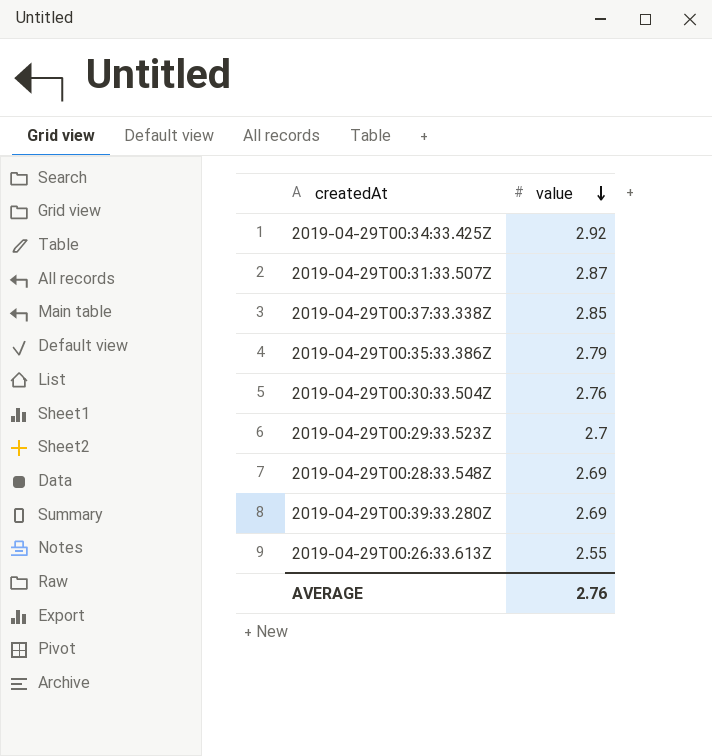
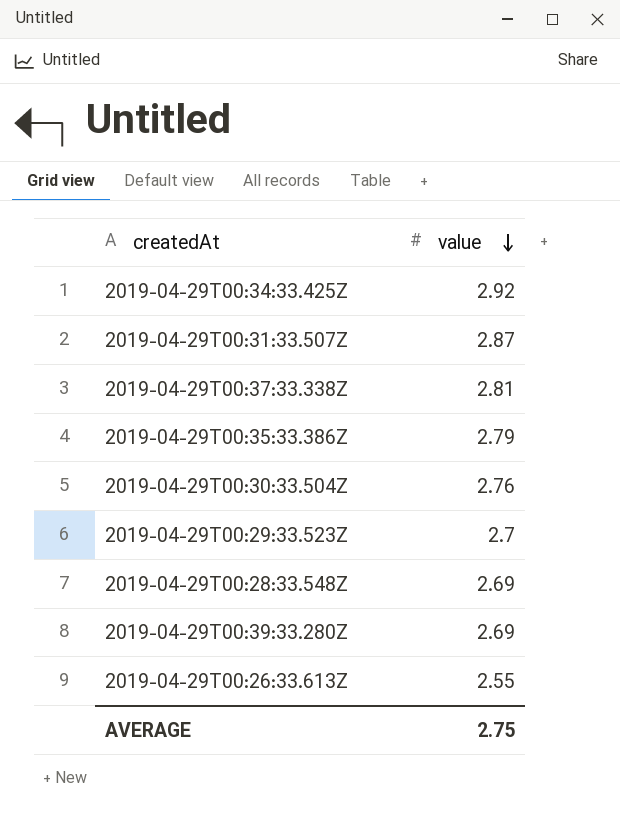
2019-04-29T00:37:33.338Z | value: 2.85 -> 2.81
AVERAGE | value: 2.76 -> 2.75

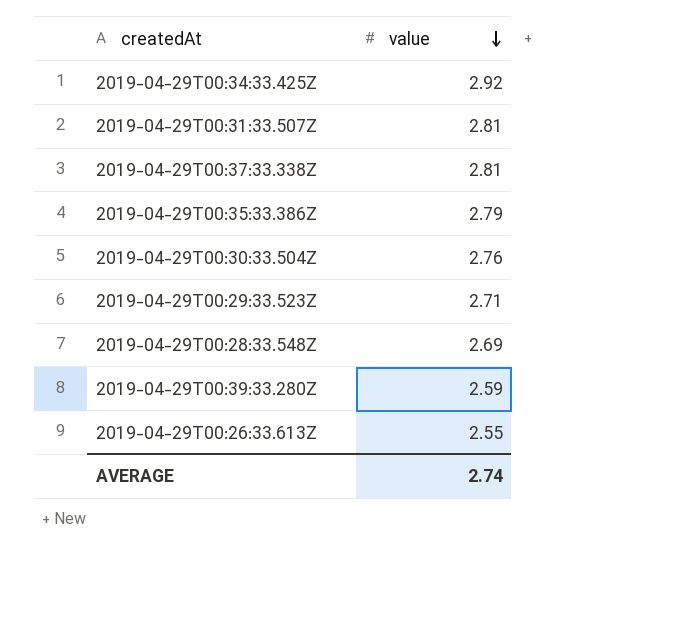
2019-04-29T00:31:33.507Z | value: 2.87 -> 2.81
2019-04-29T00:29:33.523Z | value: 2.7 -> 2.71
2019-04-29T00:39:33.280Z | value: 2.69 -> 2.59
AVERAGE | value: 2.75 -> 2.74

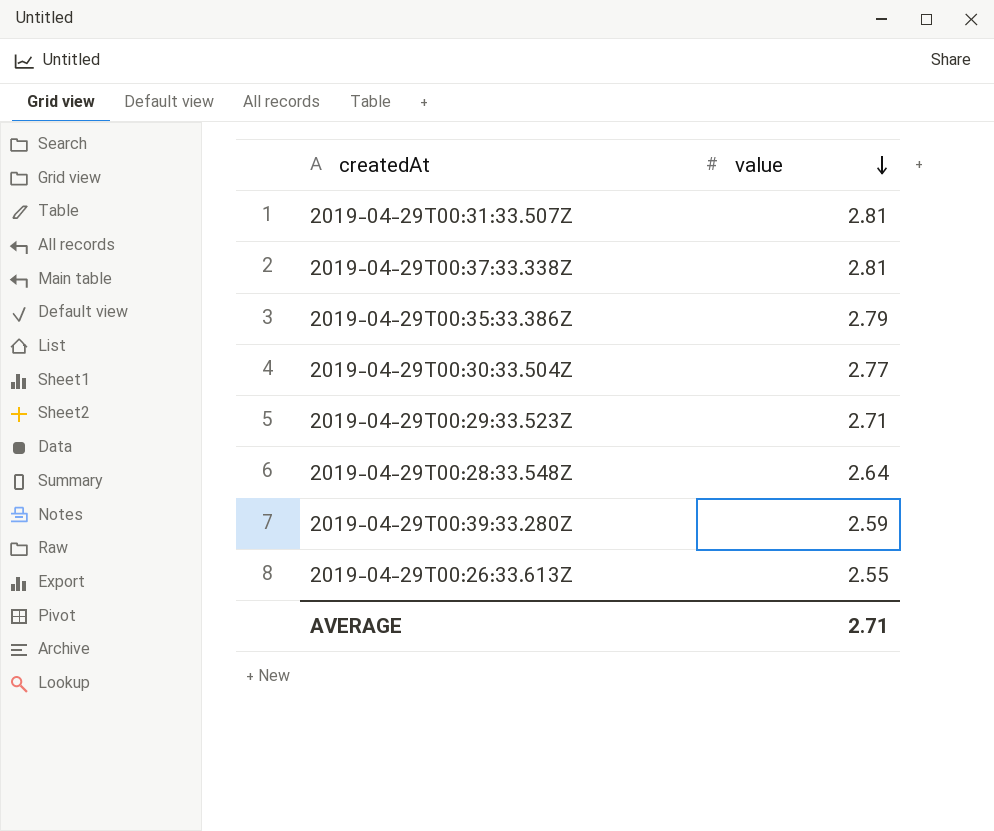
row 2019-04-29T00:34:33.425Z: 2.92 -> none
2019-04-29T00:30:33.504Z | value: 2.76 -> 2.77
2019-04-29T00:28:33.548Z | value: 2.69 -> 2.64
AVERAGE | value: 2.74 -> 2.71

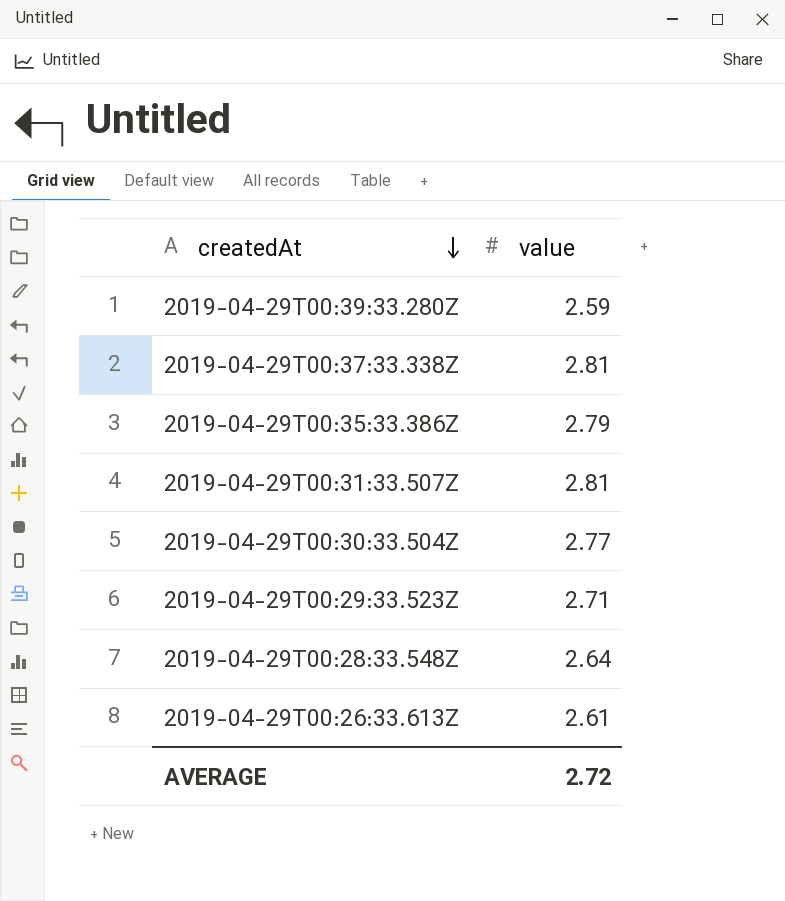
row order: value descending -> createdAt descending
2019-04-29T00:26:33.613Z | value: 2.55 -> 2.61
AVERAGE | value: 2.71 -> 2.72

